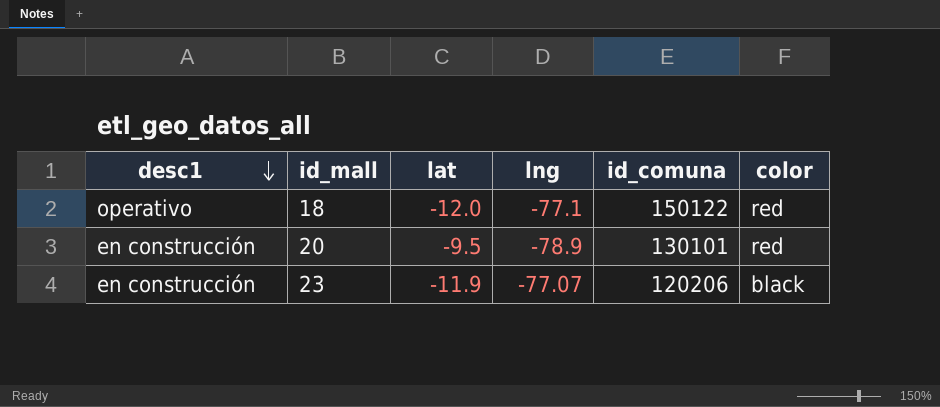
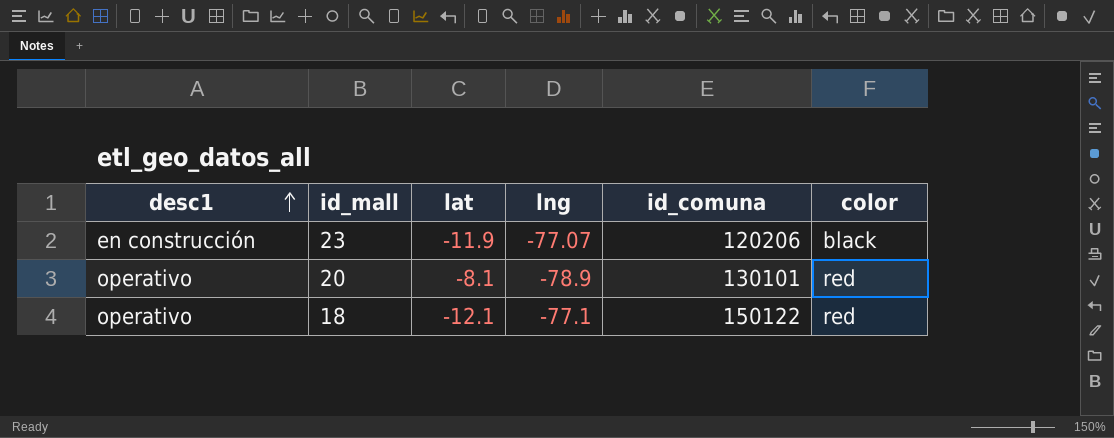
row order: desc1 descending -> desc1 ascending
20 | desc1: en construcción -> operativo
20 | lat: -9.5 -> -8.1
18 | lat: -12.0 -> -12.1

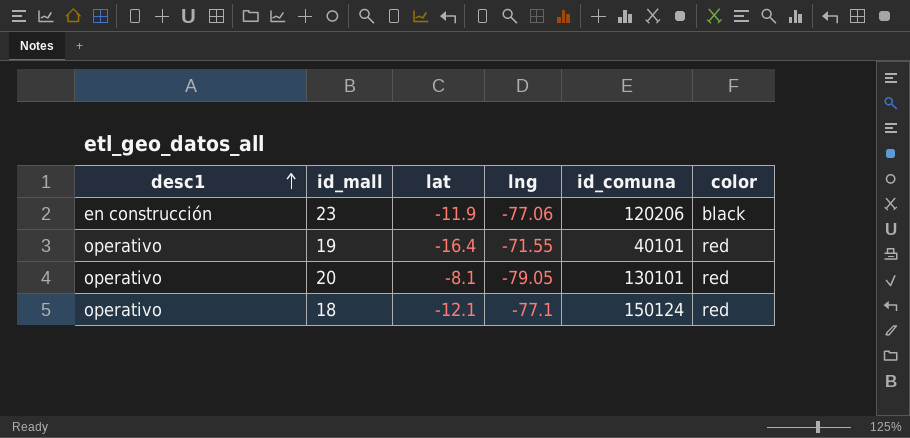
23 | lng: -77.07 -> -77.06
row 19: none -> operativo | -16.4 | -71.55 | 40101 | red
20 | lng: -78.9 -> -79.05
18 | id_comuna: 150122 -> 150124

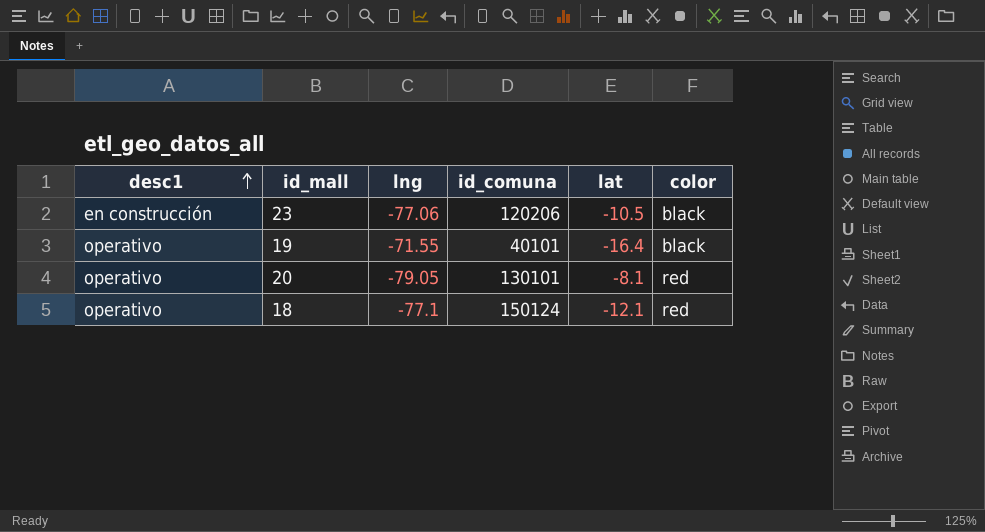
column lat | position: 3 -> 5
23 | lat: -11.9 -> -10.5
19 | color: red -> black

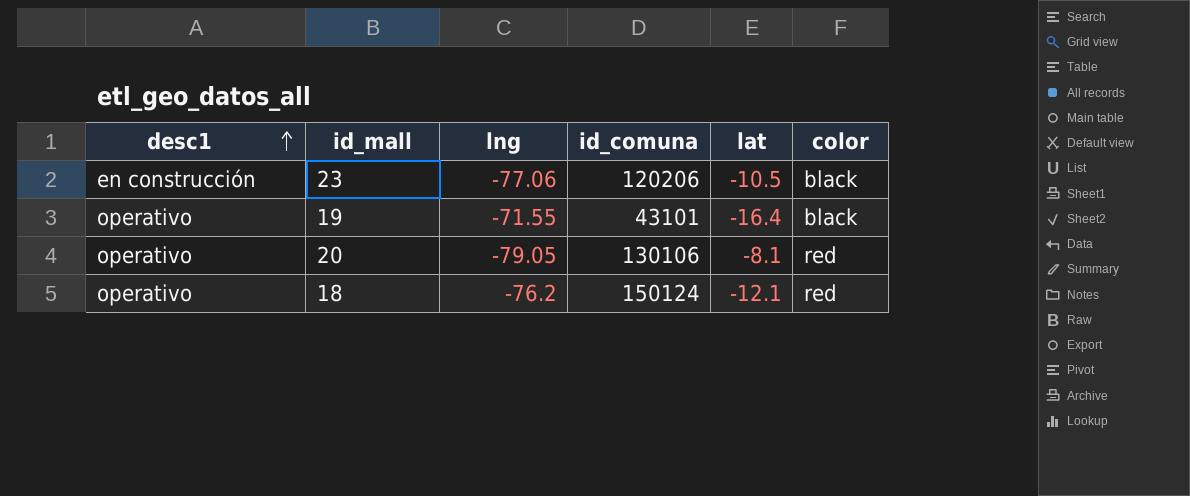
19 | id_comuna: 40101 -> 43101
20 | id_comuna: 130101 -> 130106
18 | lng: -77.1 -> -76.2

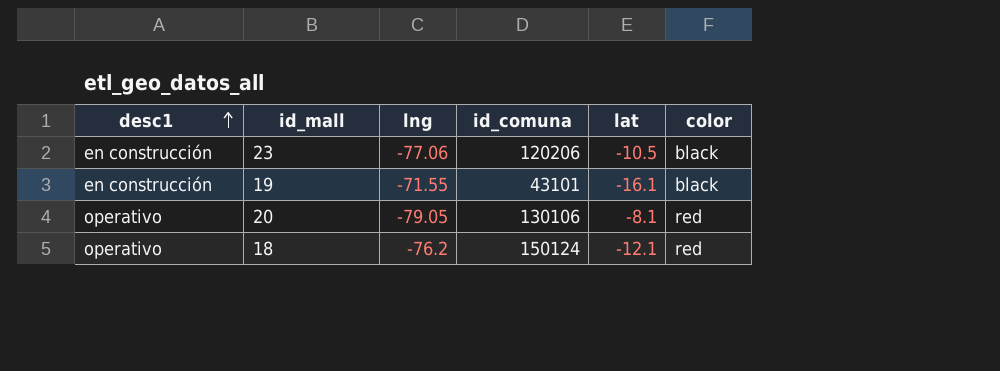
19 | desc1: operativo -> en construcción
19 | lat: -16.4 -> -16.1

